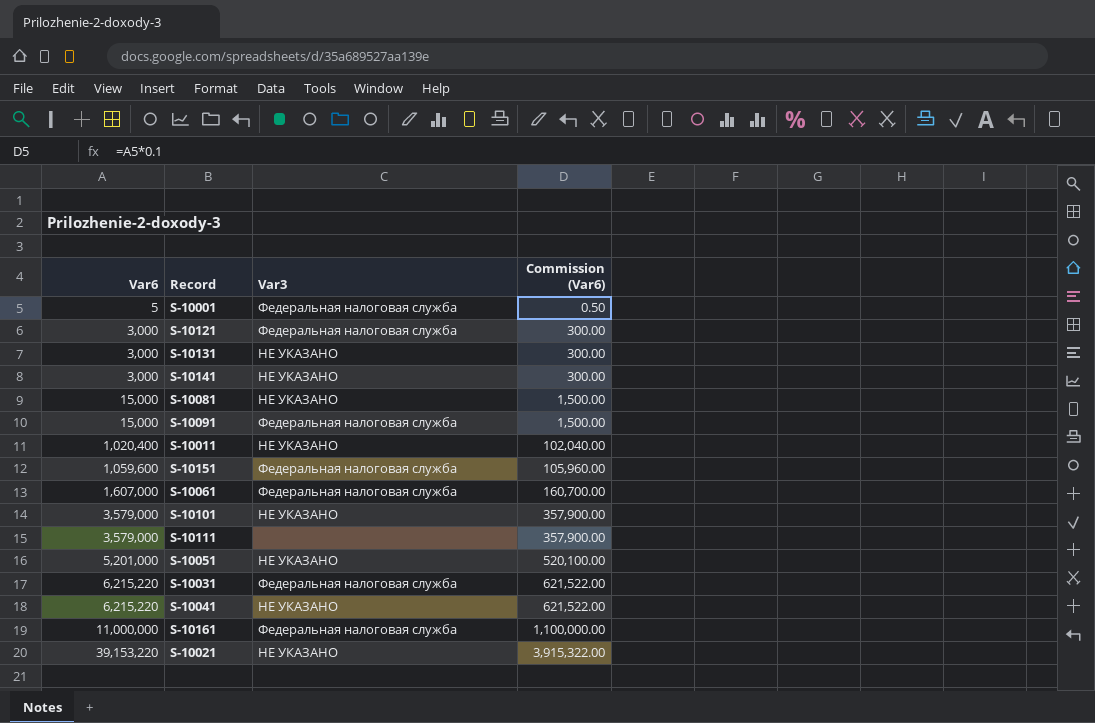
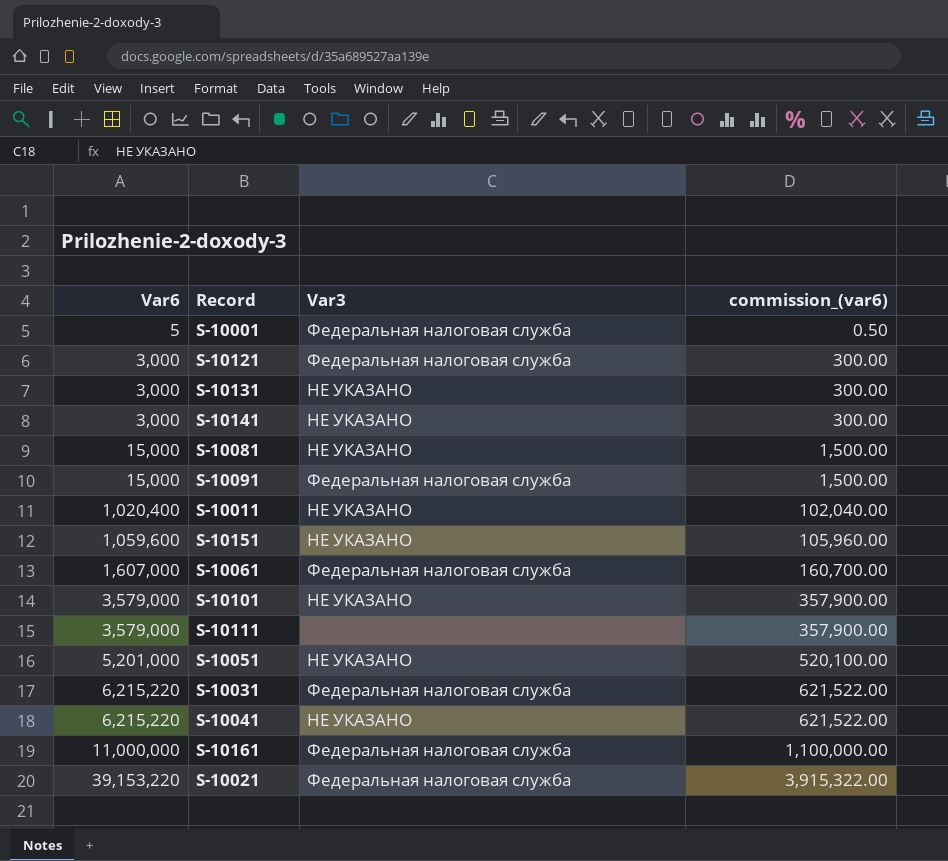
column name: Commission (Var6) -> commission_(var6)
S-10151 | Var3: Федеральная налоговая служба -> НЕ УКАЗАНО
S-10021 | Var3: НЕ УКАЗАНО -> Федеральная налоговая служба

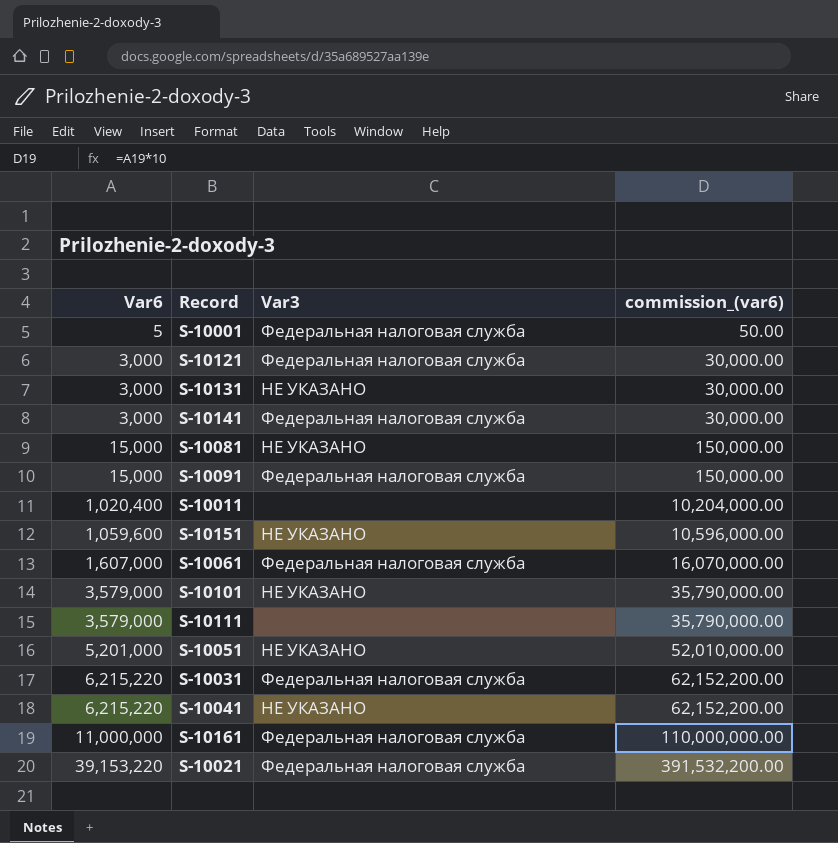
column commission_(var6) | formula: [Var6] * 0.1 -> [Var6] * 10
S-10141 | Var3: НЕ УКАЗАНО -> Федеральная налоговая служба
S-10011 | Var3: НЕ УКАЗАНО -> none

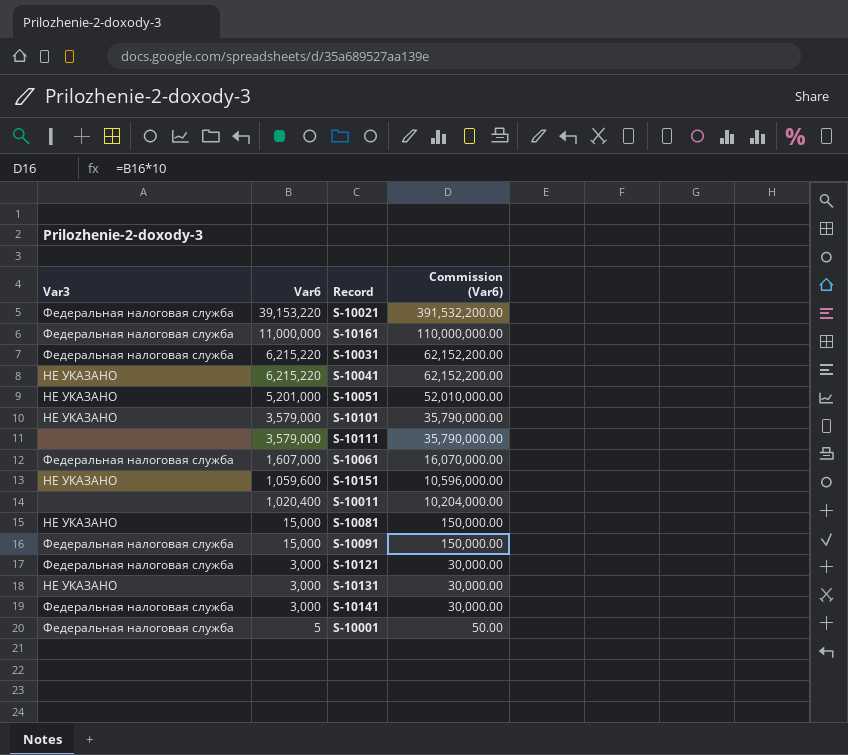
row order: Var6 ascending -> Var6 descending
column Var3 | position: 3 -> 1
column name: commission_(var6) -> Commission (Var6)

